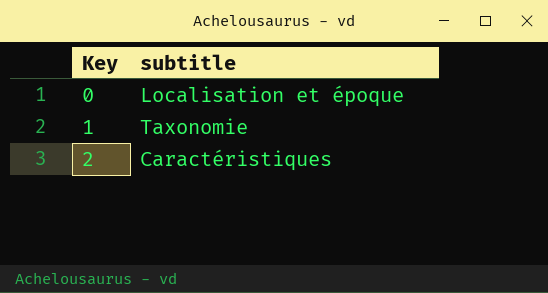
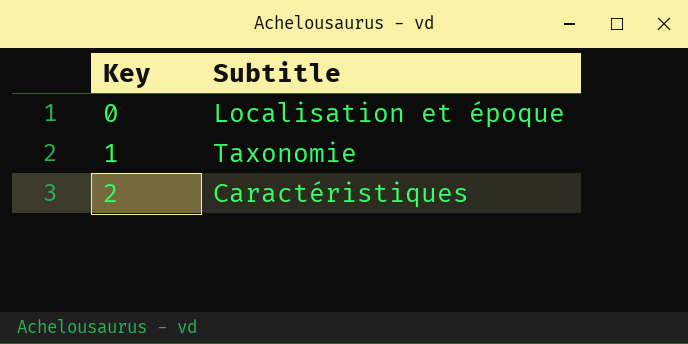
column name: subtitle -> Subtitle

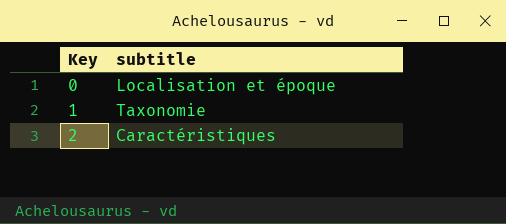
column name: Subtitle -> subtitle

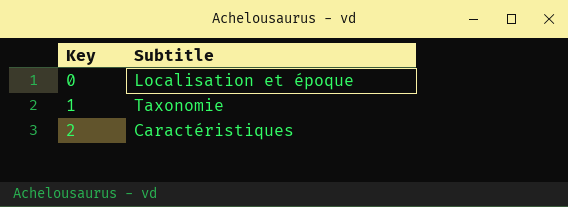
column name: subtitle -> Subtitle

